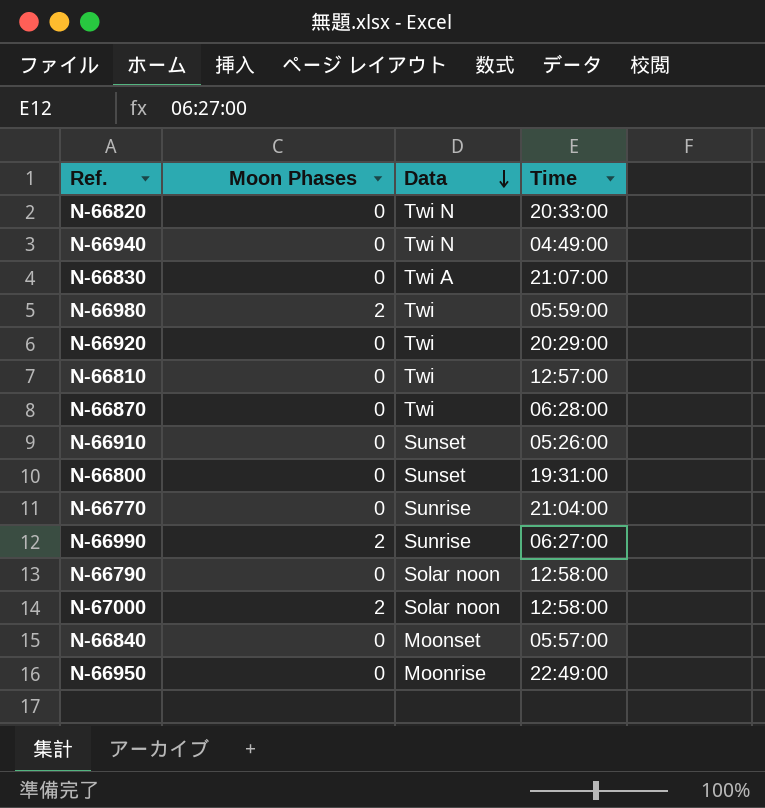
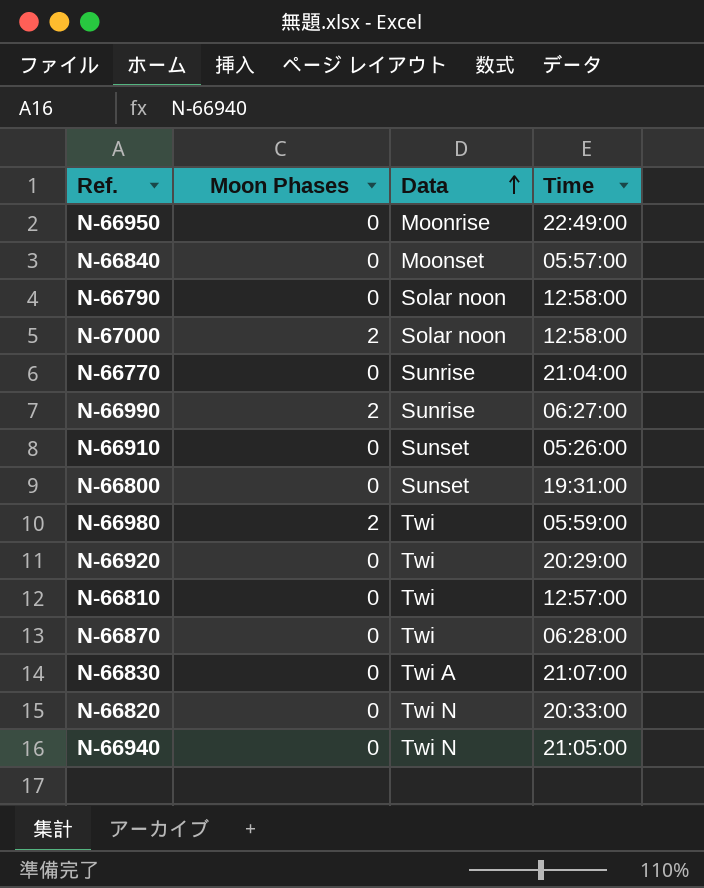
row order: Data descending -> Data ascending
N-66940 | Time: 04:49:00 -> 21:05:00

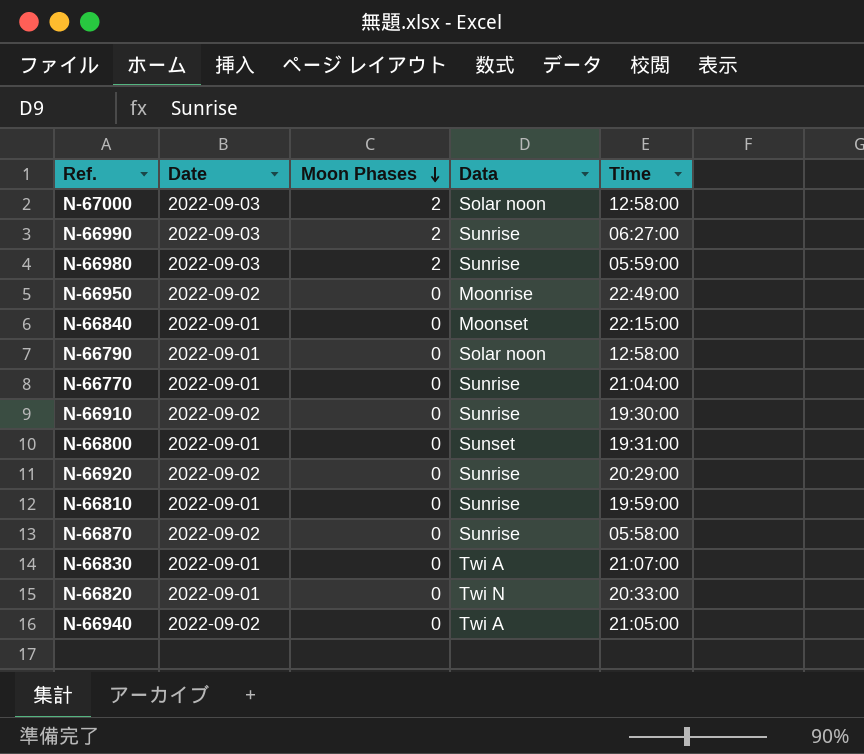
row order: Data ascending -> Moon Phases descending
column Date | position: none -> 2
N-66980 | Data: Twi -> Sunrise
N-66840 | Time: 05:57:00 -> 22:15:00
N-66910 | Data: Sunset -> Sunrise
N-66910 | Time: 05:26:00 -> 19:30:00
N-66920 | Data: Twi -> Sunrise
N-66810 | Data: Twi -> Sunrise
N-66810 | Time: 12:57:00 -> 19:59:00
N-66870 | Data: Twi -> Sunrise
N-66870 | Time: 06:28:00 -> 05:58:00
N-66940 | Data: Twi N -> Twi A

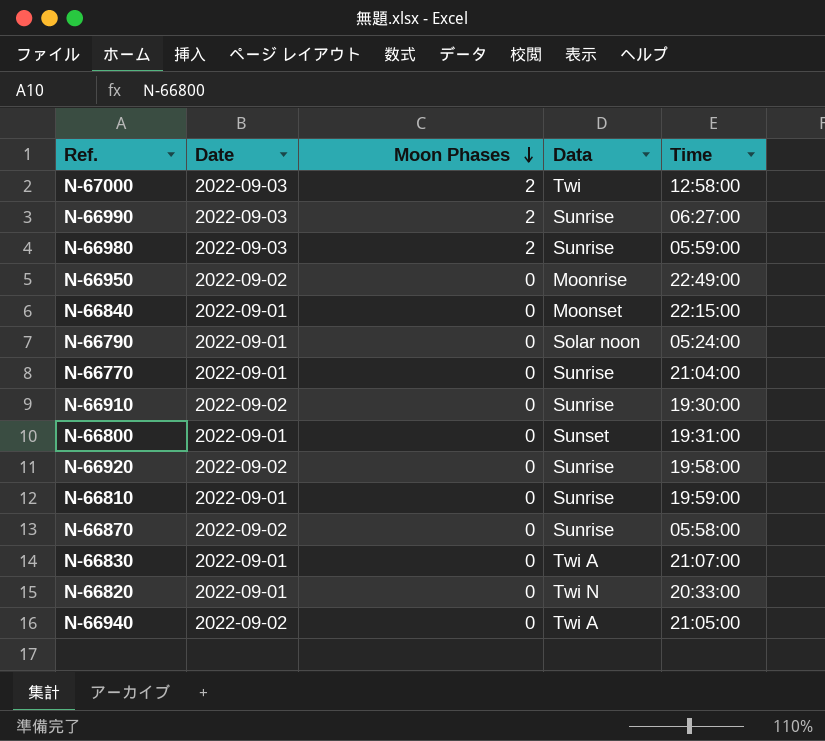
N-67000 | Data: Solar noon -> Twi
N-66790 | Time: 12:58:00 -> 05:24:00
N-66920 | Time: 20:29:00 -> 19:58:00

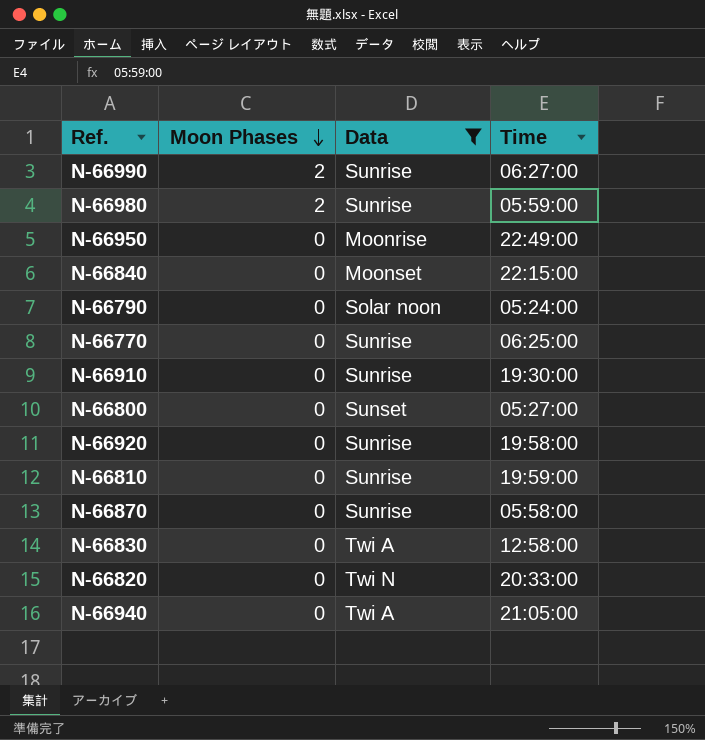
filter: none -> Data != Twi
column Date | position: 2 -> none
N-66770 | Time: 21:04:00 -> 06:25:00
N-66800 | Time: 19:31:00 -> 05:27:00
N-66830 | Time: 21:07:00 -> 12:58:00

